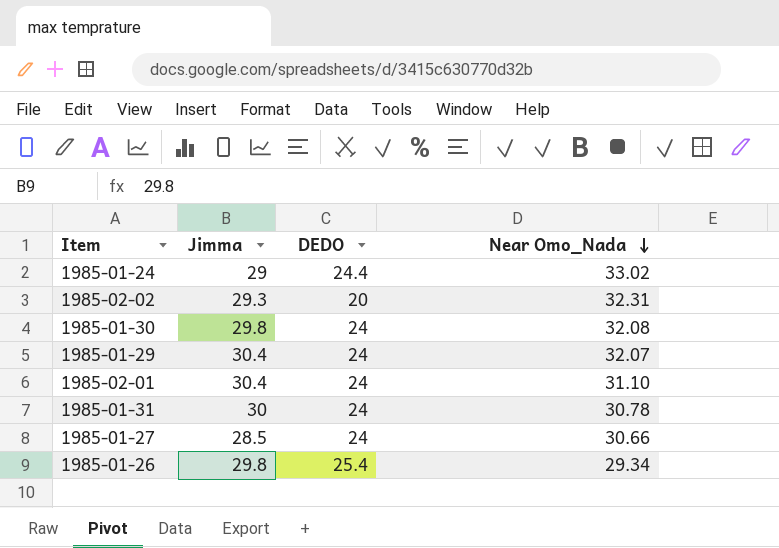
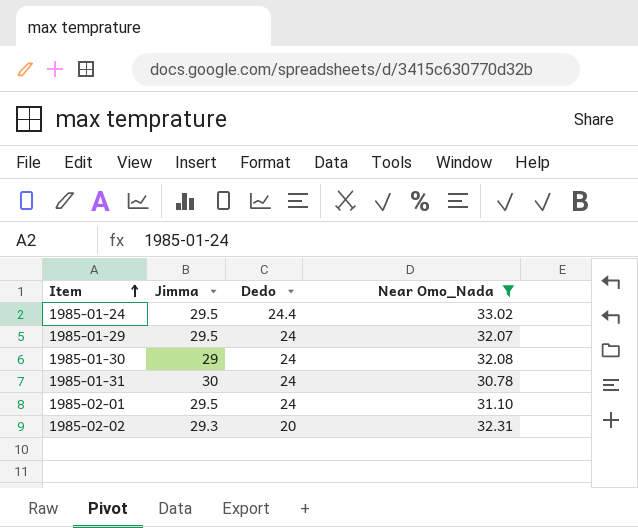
filter: none -> Near Omo_Nada >= 30.78
row order: Near Omo_Nada descending -> Item ascending
column name: DEDO -> Dedo
1985-01-24 | Jimma: 29 -> 29.5
1985-01-29 | Jimma: 30.4 -> 29.5
1985-01-30 | Jimma: 29.8 -> 29
1985-02-01 | Jimma: 30.4 -> 29.5

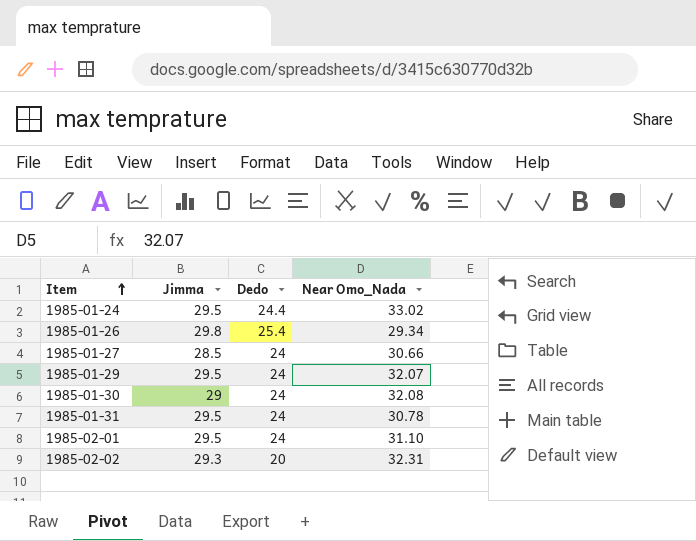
filter: Near Omo_Nada >= 30.78 -> none
1985-01-31 | Jimma: 30 -> 29.5

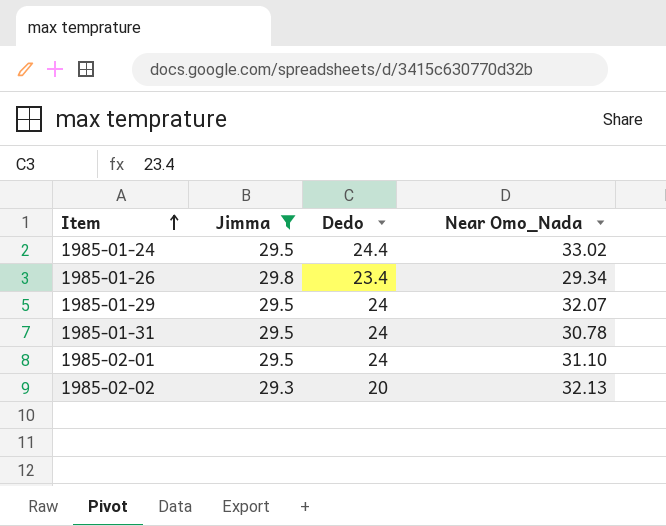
filter: none -> Jimma >= 29.3
1985-01-26 | Dedo: 25.4 -> 23.4
1985-02-02 | Near Omo_Nada: 32.31 -> 32.13

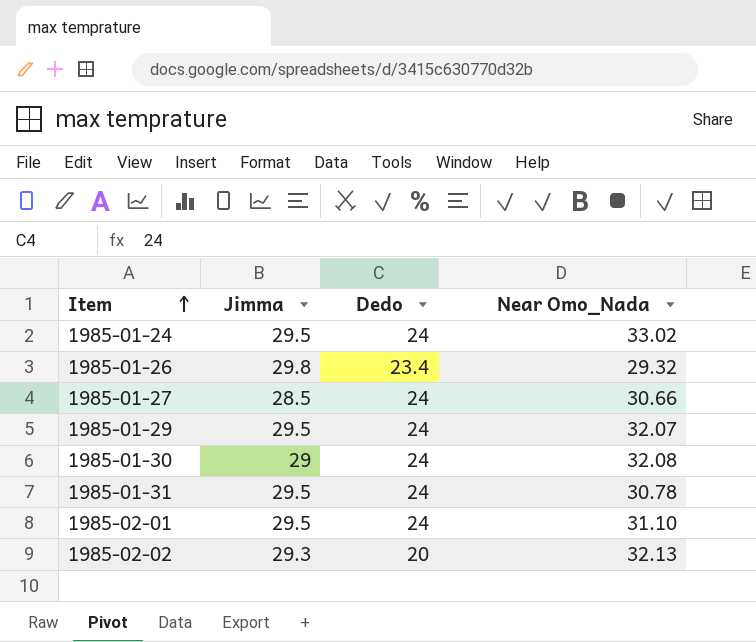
filter: Jimma >= 29.3 -> none
1985-01-24 | Dedo: 24.4 -> 24
1985-01-26 | Near Omo_Nada: 29.34 -> 29.32

